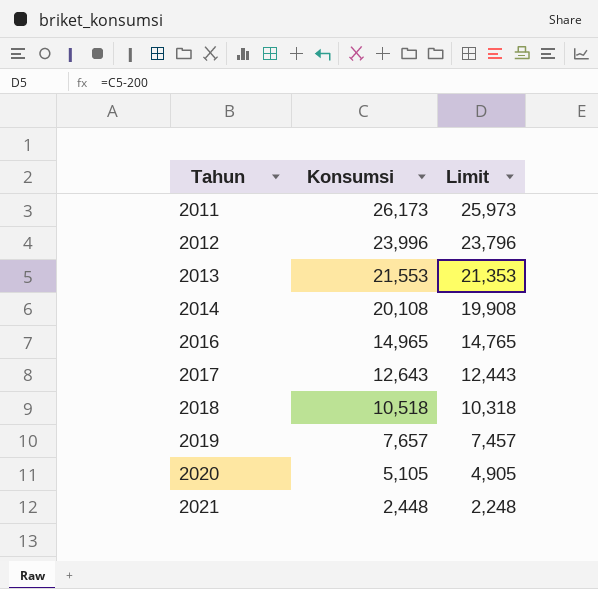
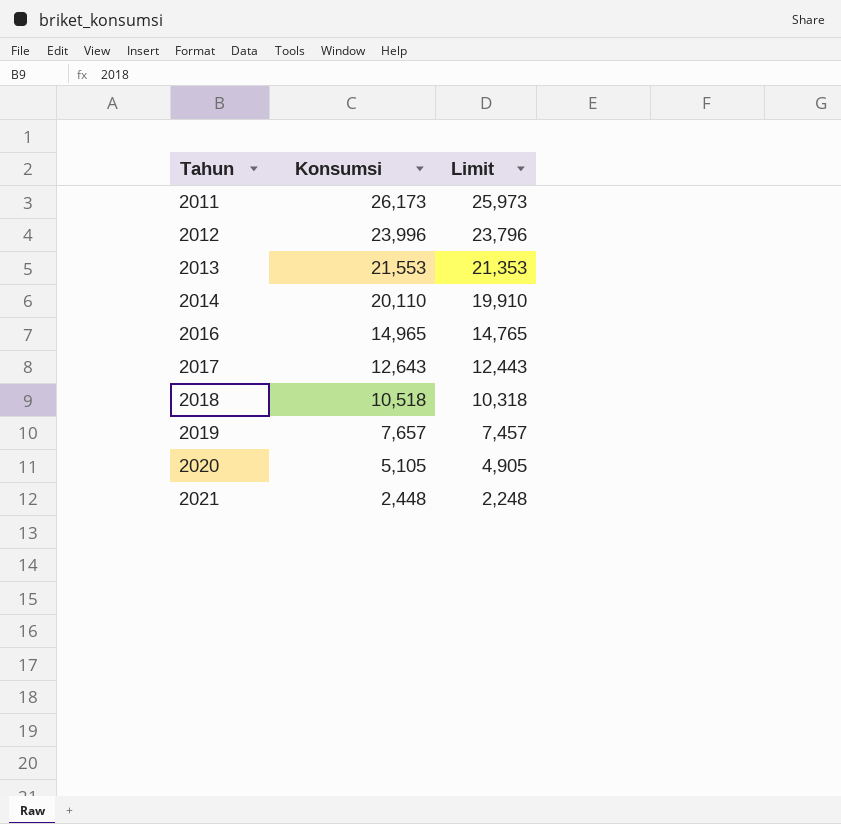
2014 | Konsumsi: 20,108 -> 20,110
2014 | Limit: 19,908 -> 19,910

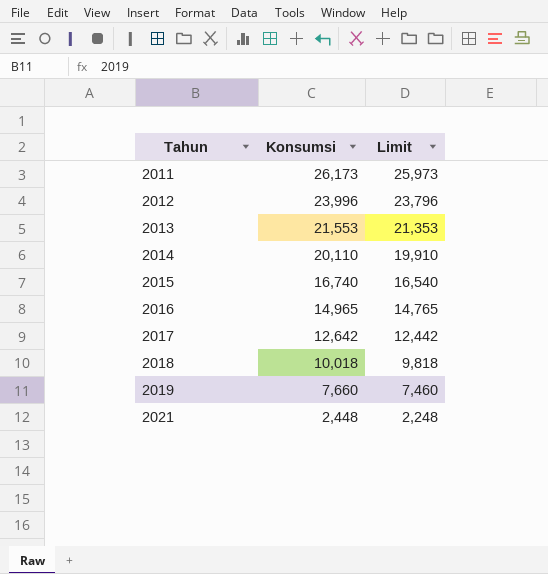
row 2020: 5,105 | 4,905 -> none
row 2015: none -> 16,740 | 16,540
2017 | Konsumsi: 12,643 -> 12,642
2017 | Limit: 12,443 -> 12,442
2018 | Konsumsi: 10,518 -> 10,018
2018 | Limit: 10,318 -> 9,818
2019 | Konsumsi: 7,657 -> 7,660
2019 | Limit: 7,457 -> 7,460

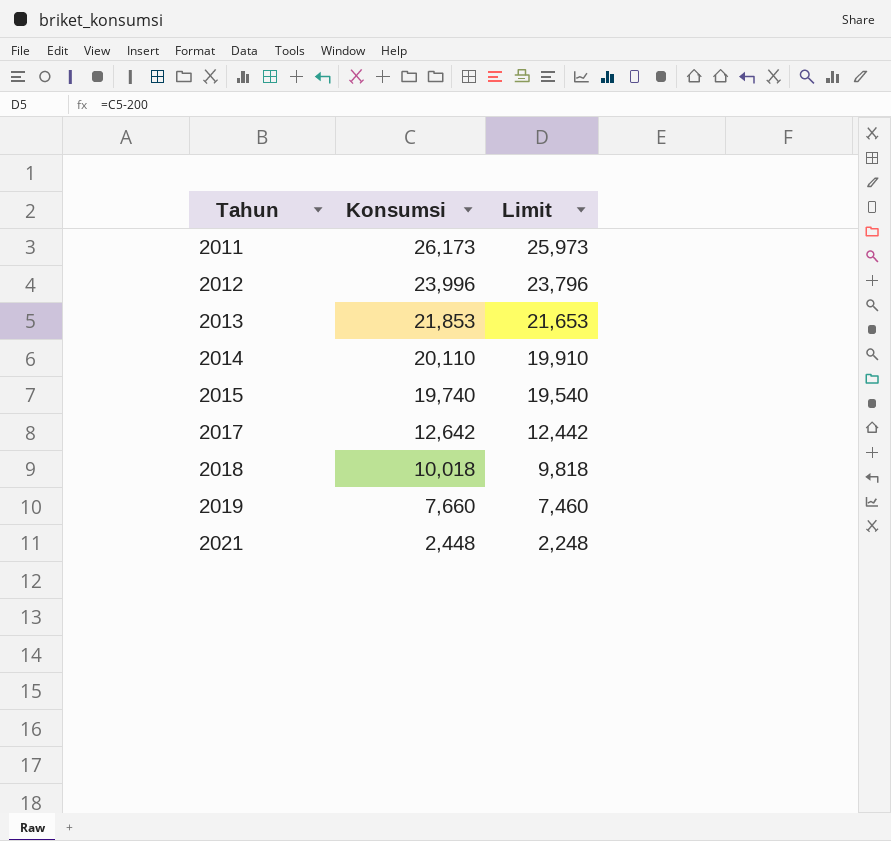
row 2016: 14,965 | 14,765 -> none
2013 | Konsumsi: 21,553 -> 21,853
2013 | Limit: 21,353 -> 21,653
2015 | Konsumsi: 16,740 -> 19,740
2015 | Limit: 16,540 -> 19,540

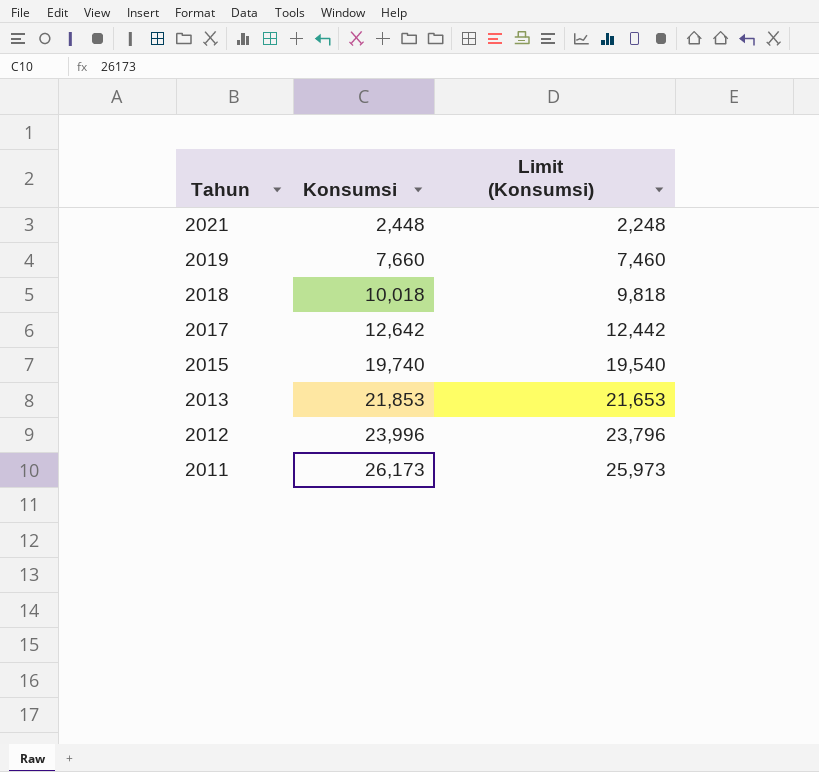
row order: Tahun ascending -> Tahun descending
column name: Limit -> Limit (Konsumsi)
row 2014: 20,110 | 19,910 -> none

